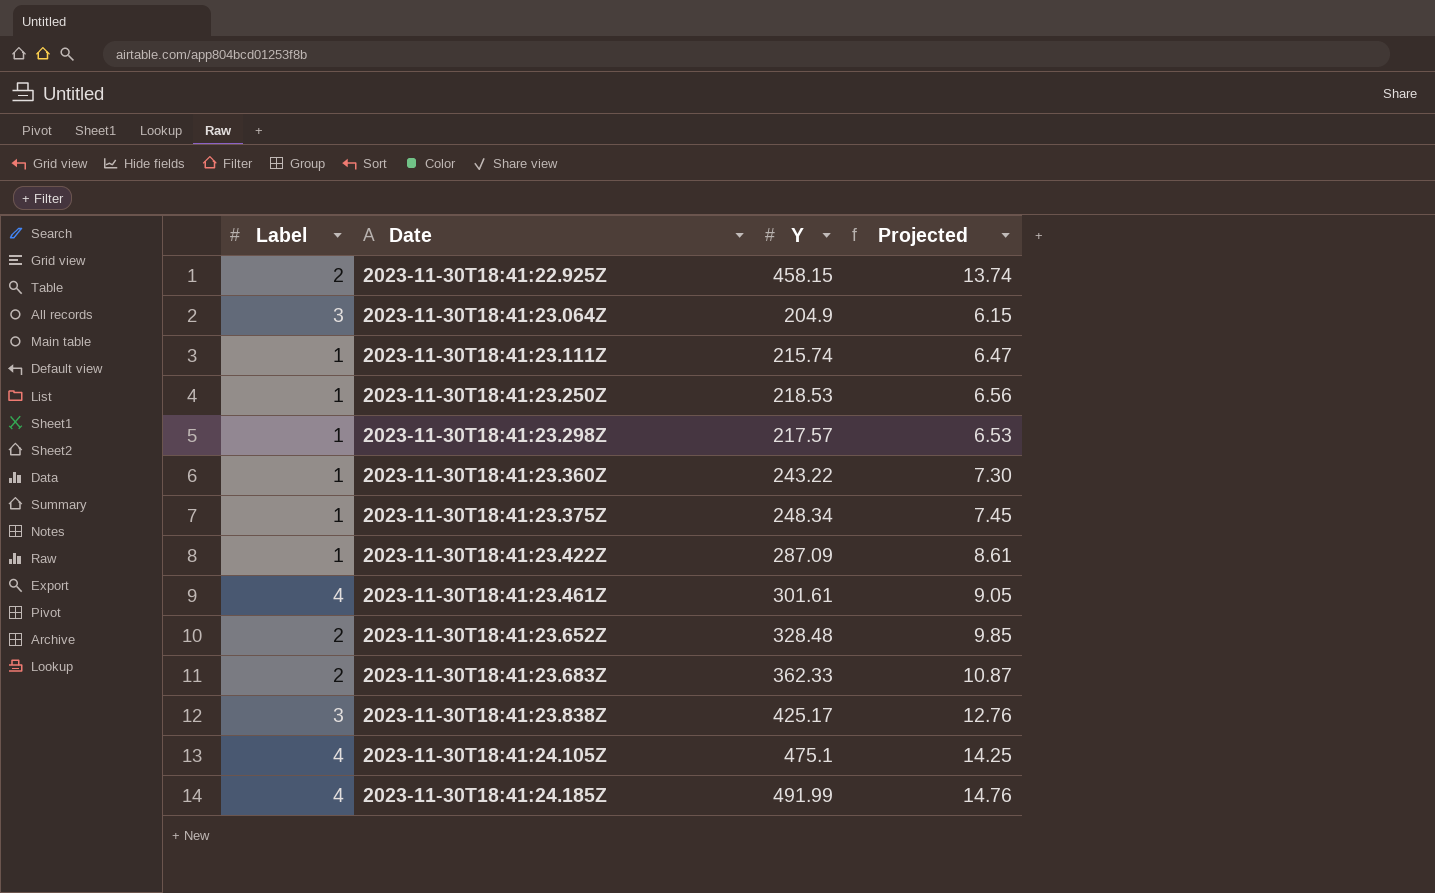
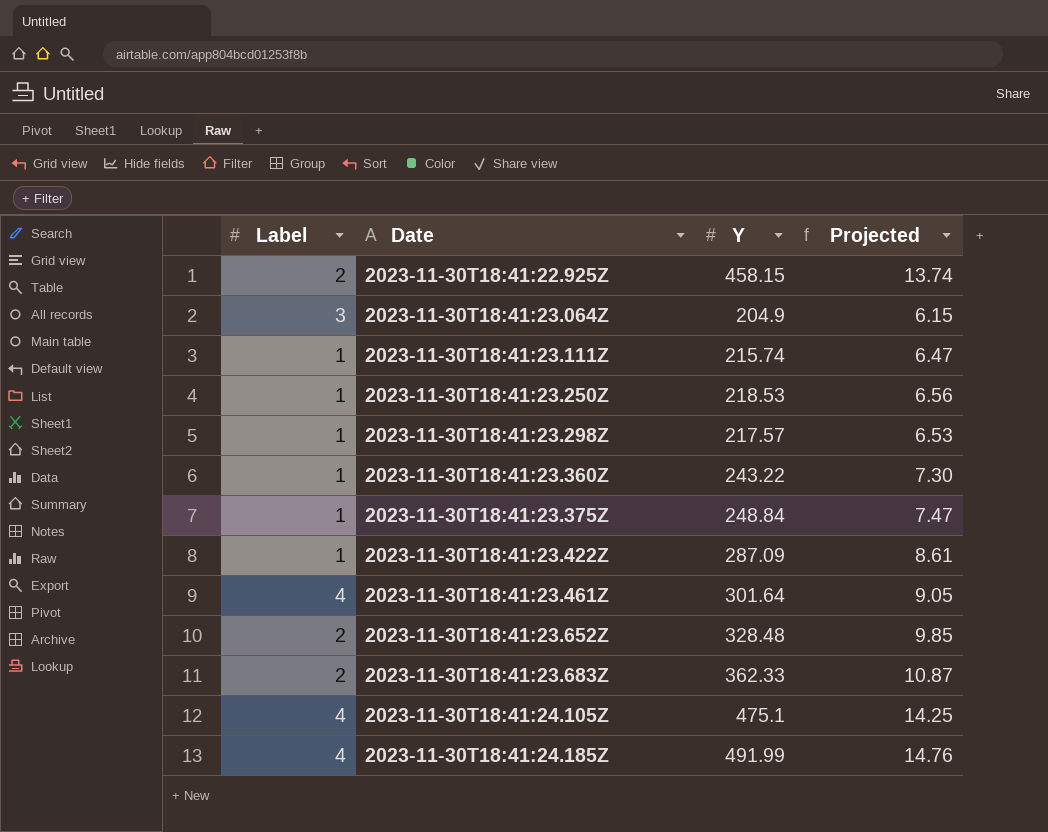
row 2023-11-30T18:41:23.838Z: 3 | 425.17 | 12.76 -> none
2023-11-30T18:41:23.375Z | Y: 248.34 -> 248.84
2023-11-30T18:41:23.375Z | Projected: 7.45 -> 7.47
2023-11-30T18:41:23.461Z | Y: 301.61 -> 301.64

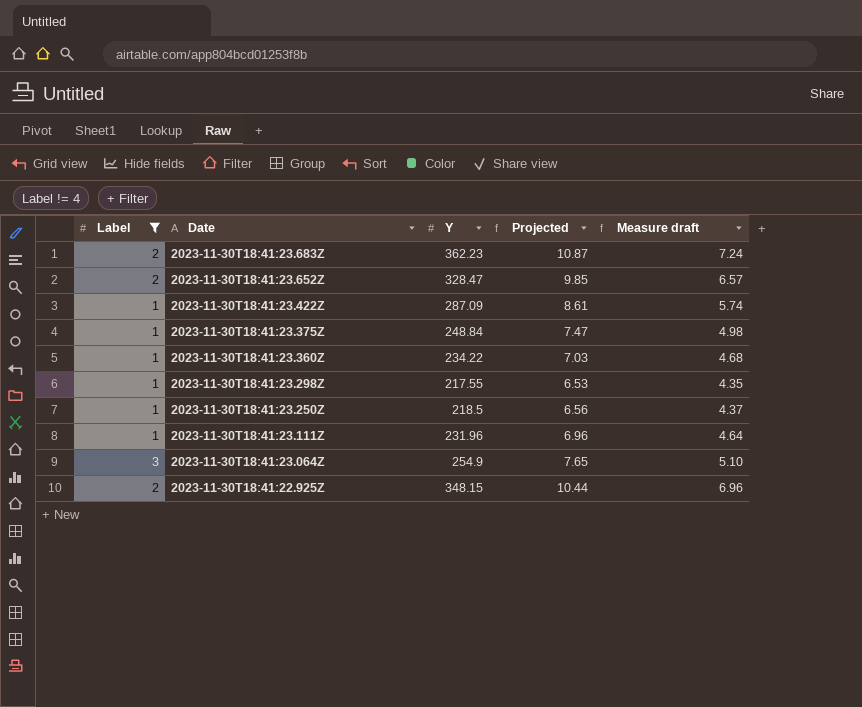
filter: none -> Label != 4
row order: Date ascending -> Date descending
column Measure draft | formula: none -> [Y] * 0.02
2023-11-30T18:41:23.683Z | Y: 362.33 -> 362.23
2023-11-30T18:41:23.652Z | Y: 328.48 -> 328.47
2023-11-30T18:41:23.360Z | Y: 243.22 -> 234.22
2023-11-30T18:41:23.360Z | Projected: 7.30 -> 7.03
2023-11-30T18:41:23.298Z | Y: 217.57 -> 217.55
2023-11-30T18:41:23.250Z | Y: 218.53 -> 218.5
2023-11-30T18:41:23.111Z | Y: 215.74 -> 231.96
2023-11-30T18:41:23.111Z | Projected: 6.47 -> 6.96
2023-11-30T18:41:23.064Z | Y: 204.9 -> 254.9
2023-11-30T18:41:23.064Z | Projected: 6.15 -> 7.65
2023-11-30T18:41:22.925Z | Y: 458.15 -> 348.15
2023-11-30T18:41:22.925Z | Projected: 13.74 -> 10.44

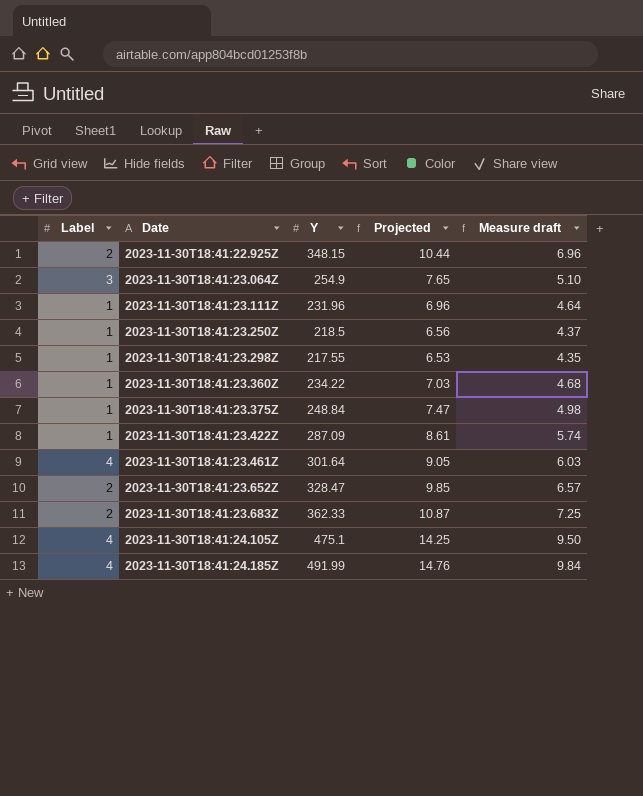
filter: Label != 4 -> none
row order: Date descending -> Date ascending
2023-11-30T18:41:23.683Z | Y: 362.23 -> 362.33
2023-11-30T18:41:23.683Z | Measure draft: 7.24 -> 7.25

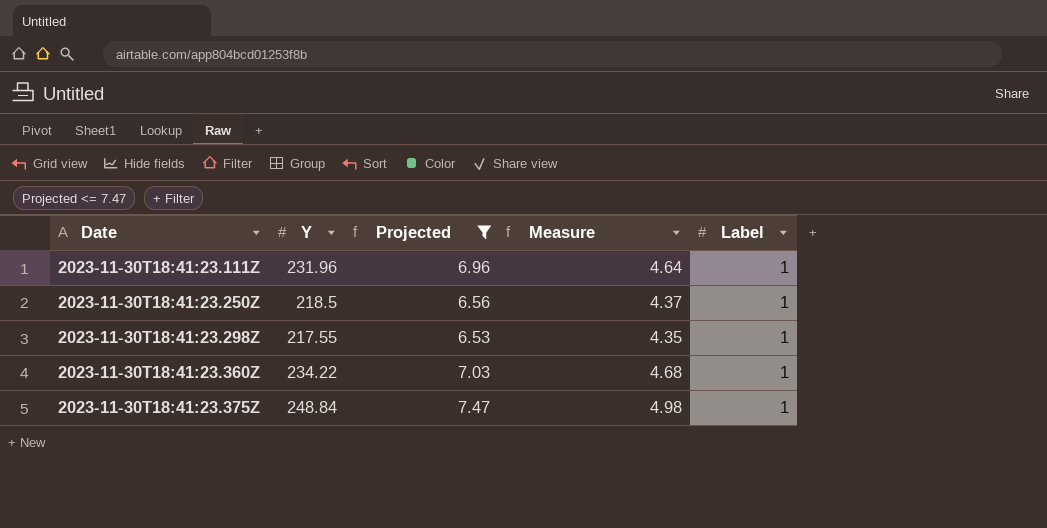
filter: none -> Projected <= 7.47
column name: Measure draft -> Measure
column Label | position: 1 -> 5

